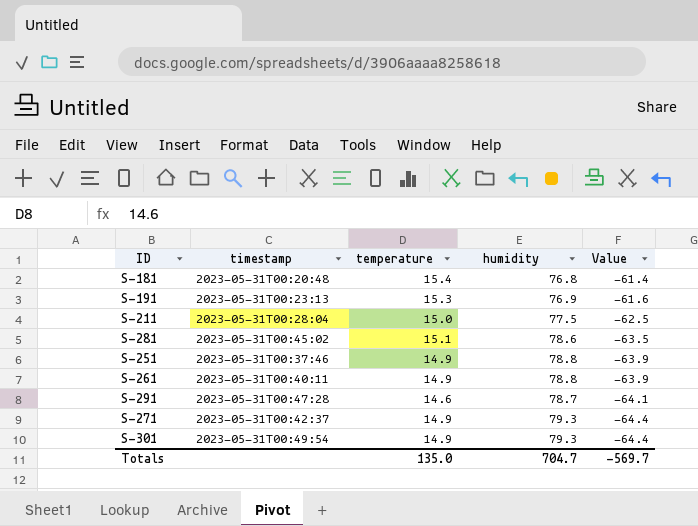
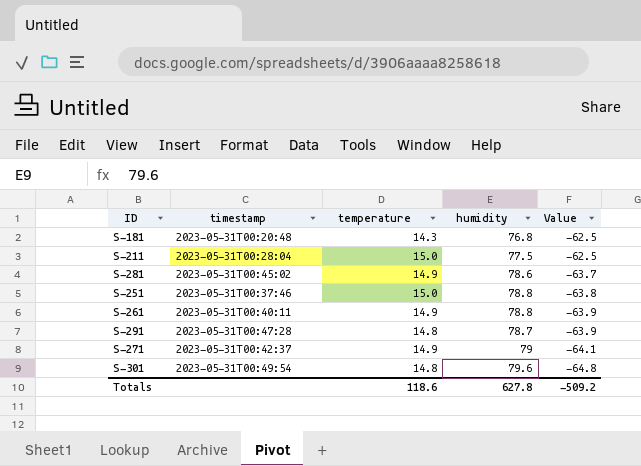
row S-191: 2023-05-31T00:23:13 | 15.3 | 76.9 | -61.6 -> none
S-181 | temperature: 15.4 -> 14.3
S-181 | Value: -61.4 -> -62.5
S-281 | temperature: 15.1 -> 14.9
S-281 | Value: -63.5 -> -63.7
S-251 | temperature: 14.9 -> 15.0
S-251 | Value: -63.9 -> -63.8
S-291 | temperature: 14.6 -> 14.8
S-291 | Value: -64.1 -> -63.9
S-271 | humidity: 79.3 -> 79
S-271 | Value: -64.4 -> -64.1
S-301 | temperature: 14.9 -> 14.8
S-301 | humidity: 79.3 -> 79.6
S-301 | Value: -64.4 -> -64.8
Totals | temperature: 135.0 -> 118.6
Totals | humidity: 704.7 -> 627.8
Totals | Value: -569.7 -> -509.2

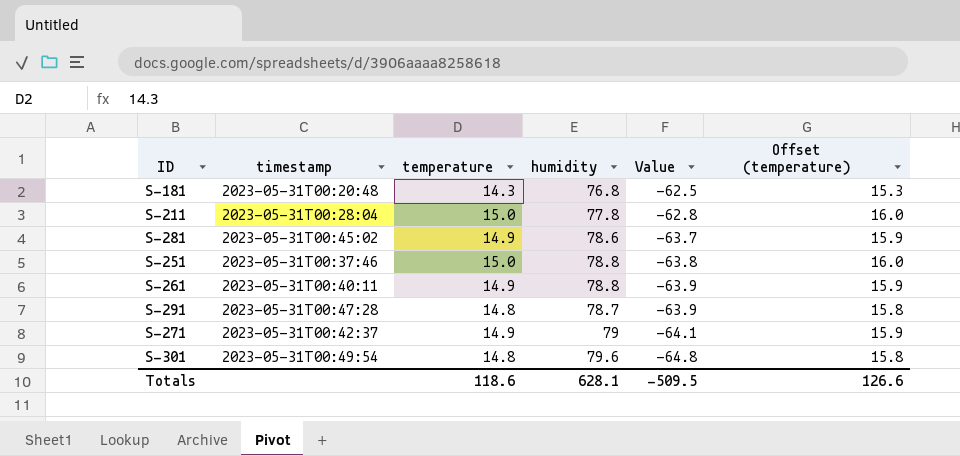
column Offset (temperature) | formula: none -> [temperature] + 1
S-211 | humidity: 77.5 -> 77.8
S-211 | Value: -62.5 -> -62.8
Totals | humidity: 627.8 -> 628.1
Totals | Value: -509.2 -> -509.5

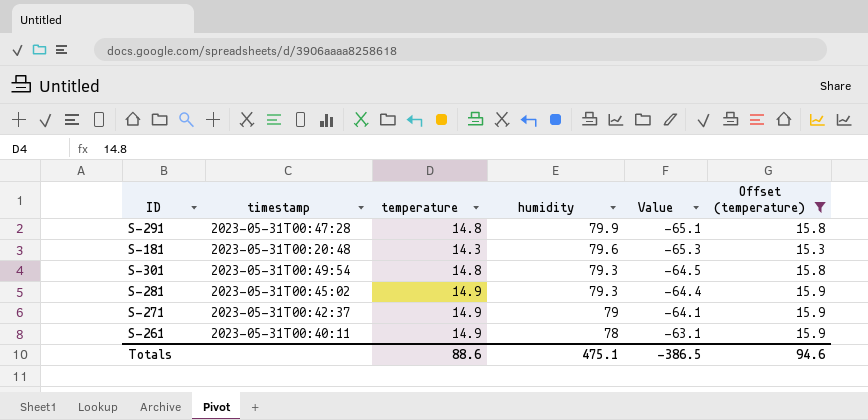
filter: none -> Offset (temperature) != 16.0
row order: Value descending -> humidity descending
S-291 | humidity: 78.7 -> 79.9
S-291 | Value: -63.9 -> -65.1
S-181 | humidity: 76.8 -> 79.6
S-181 | Value: -62.5 -> -65.3
S-301 | humidity: 79.6 -> 79.3
S-301 | Value: -64.8 -> -64.5
S-281 | humidity: 78.6 -> 79.3
S-281 | Value: -63.7 -> -64.4
S-261 | humidity: 78.8 -> 78
S-261 | Value: -63.9 -> -63.1
Totals | temperature: 118.6 -> 88.6
Totals | humidity: 628.1 -> 475.1
Totals | Value: -509.5 -> -386.5
Totals | Offset (temperature): 126.6 -> 94.6

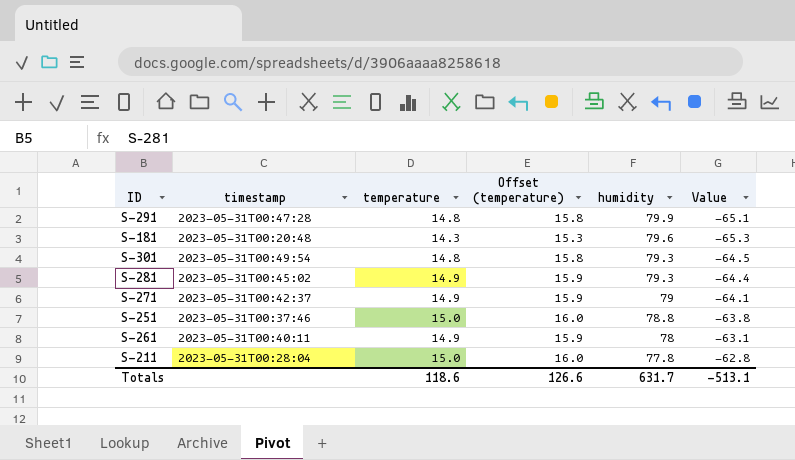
filter: Offset (temperature) != 16.0 -> none
column Offset (temperature) | position: 6 -> 4
Totals | temperature: 88.6 -> 118.6
Totals | Offset (temperature): 94.6 -> 126.6
Totals | humidity: 475.1 -> 631.7
Totals | Value: -386.5 -> -513.1

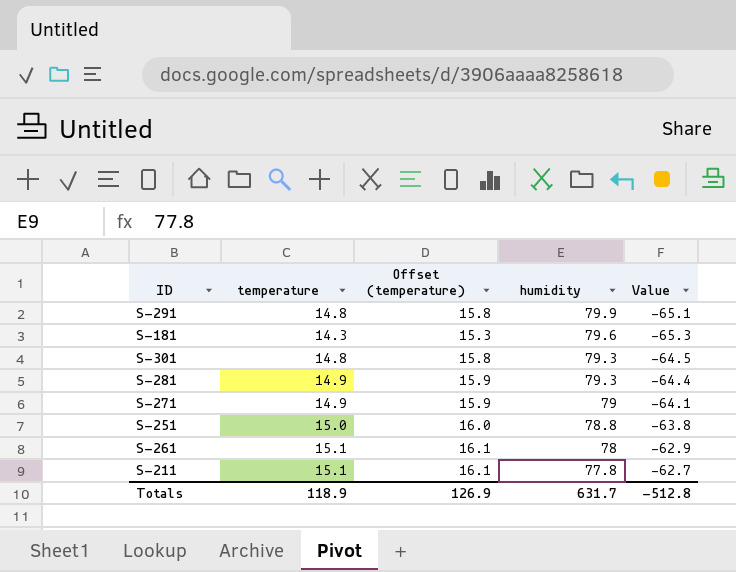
column timestamp | position: 2 -> none
S-261 | temperature: 14.9 -> 15.1
S-261 | Offset (temperature): 15.9 -> 16.1
S-261 | Value: -63.1 -> -62.9
S-211 | temperature: 15.0 -> 15.1
S-211 | Offset (temperature): 16.0 -> 16.1
S-211 | Value: -62.8 -> -62.7
Totals | temperature: 118.6 -> 118.9
Totals | Offset (temperature): 126.6 -> 126.9
Totals | Value: -513.1 -> -512.8

